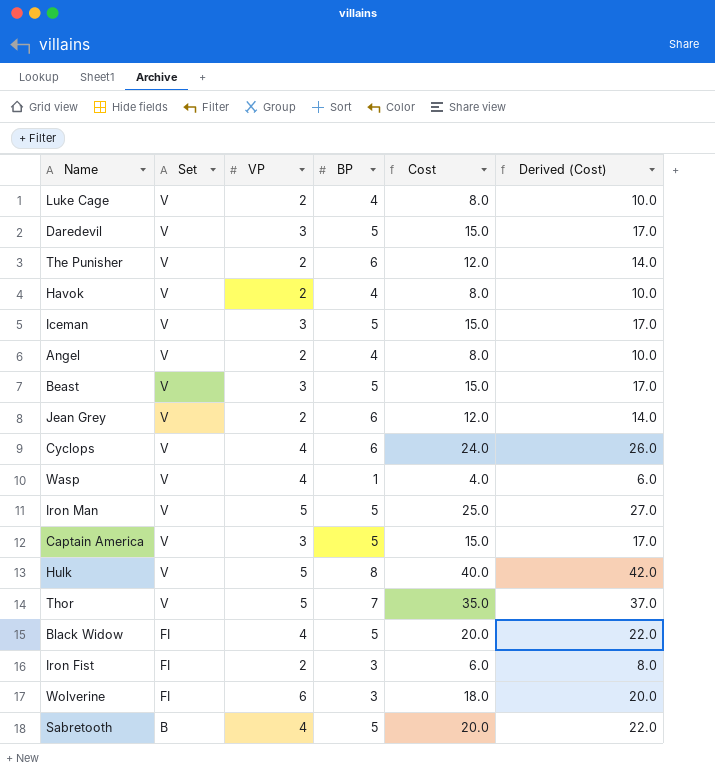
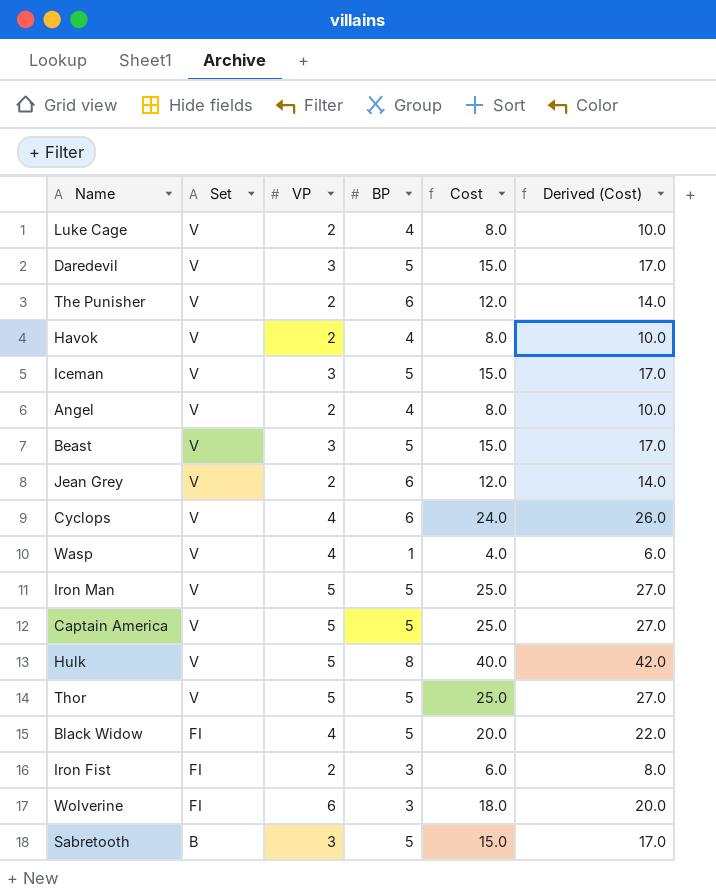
Captain America | VP: 3 -> 5
Captain America | Cost: 15.0 -> 25.0
Captain America | Derived (Cost): 17.0 -> 27.0
Thor | BP: 7 -> 5
Thor | Cost: 35.0 -> 25.0
Thor | Derived (Cost): 37.0 -> 27.0
Sabretooth | VP: 4 -> 3
Sabretooth | Cost: 20.0 -> 15.0
Sabretooth | Derived (Cost): 22.0 -> 17.0

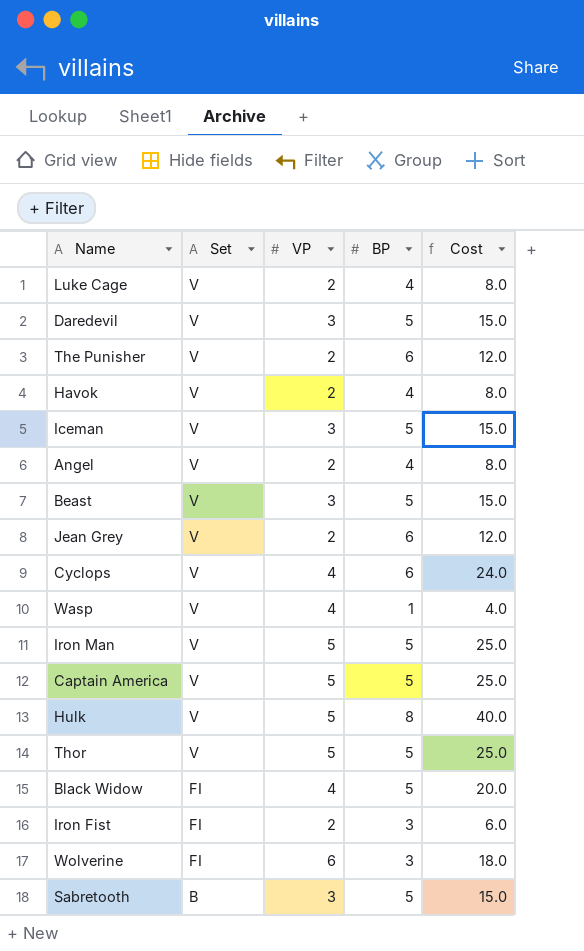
column Derived (Cost) | formula: [Cost] + 2 -> none

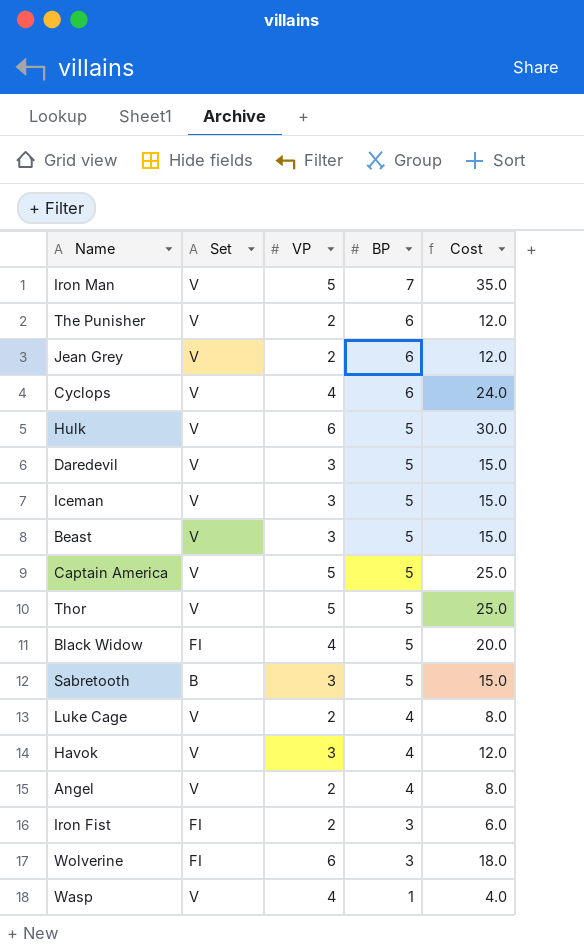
row order: Set descending -> BP descending
Iron Man | BP: 5 -> 7
Iron Man | Cost: 25.0 -> 35.0
Hulk | VP: 5 -> 6
Hulk | BP: 8 -> 5
Hulk | Cost: 40.0 -> 30.0
Havok | VP: 2 -> 3
Havok | Cost: 8.0 -> 12.0

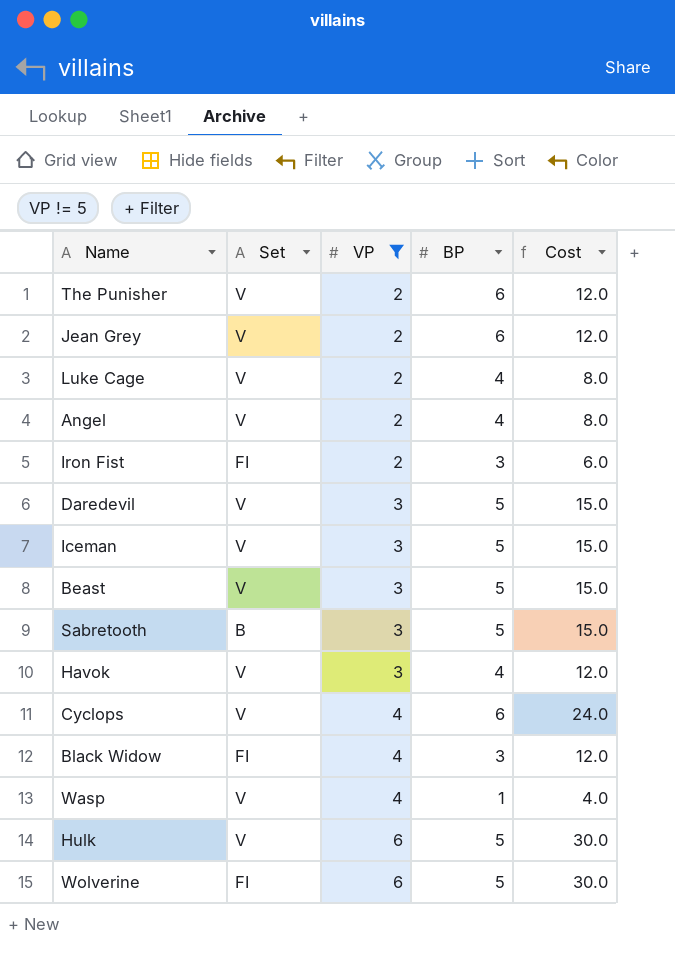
filter: none -> VP != 5
row order: BP descending -> VP ascending
Black Widow | BP: 5 -> 3
Black Widow | Cost: 20.0 -> 12.0
Wolverine | BP: 3 -> 5
Wolverine | Cost: 18.0 -> 30.0

